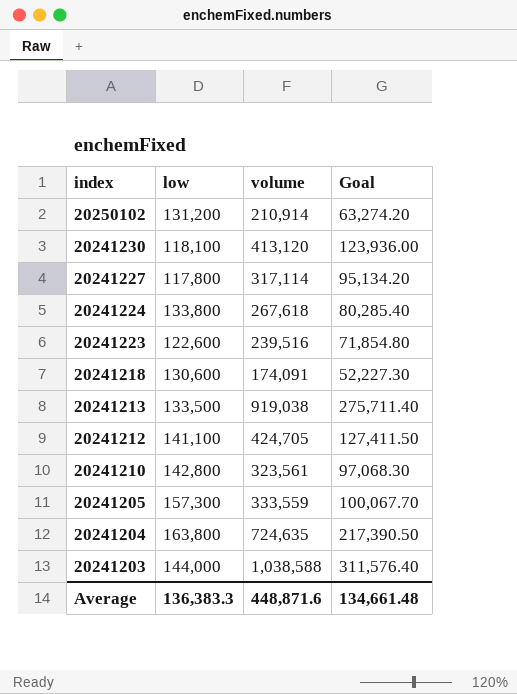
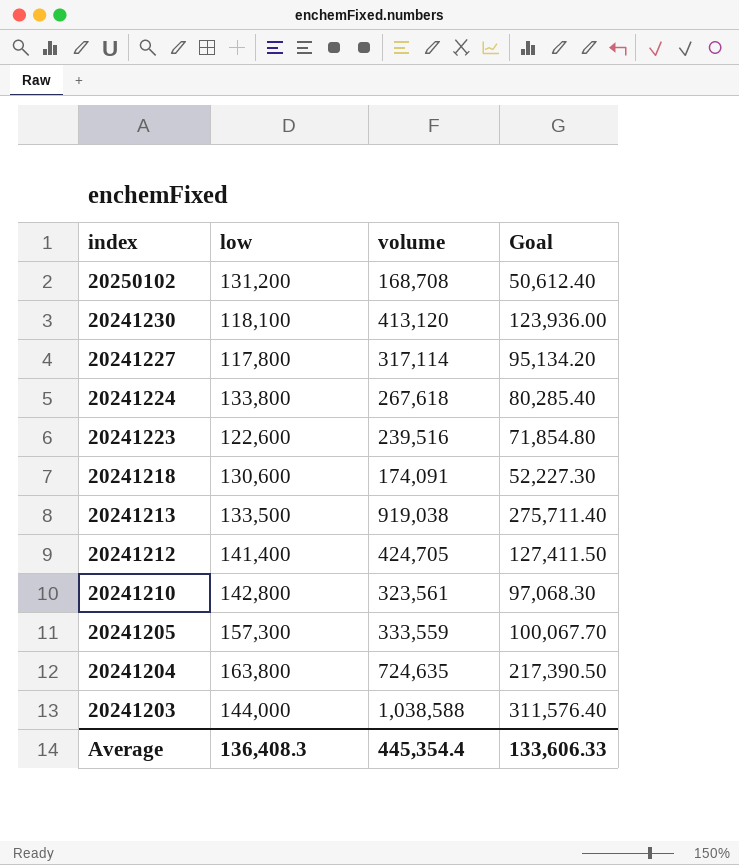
20250102 | volume: 210,914 -> 168,708
20250102 | Goal: 63,274.20 -> 50,612.40
20241212 | low: 141,100 -> 141,400
Average | low: 136,383.3 -> 136,408.3
Average | volume: 448,871.6 -> 445,354.4
Average | Goal: 134,661.48 -> 133,606.33

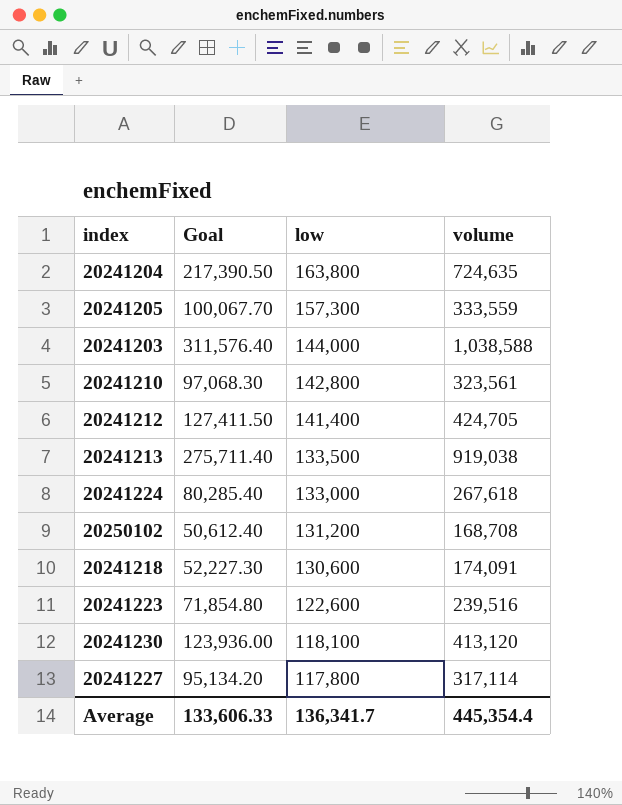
row order: index descending -> low descending
column Goal | position: 4 -> 2
20241224 | low: 133,800 -> 133,000
Average | low: 136,408.3 -> 136,341.7

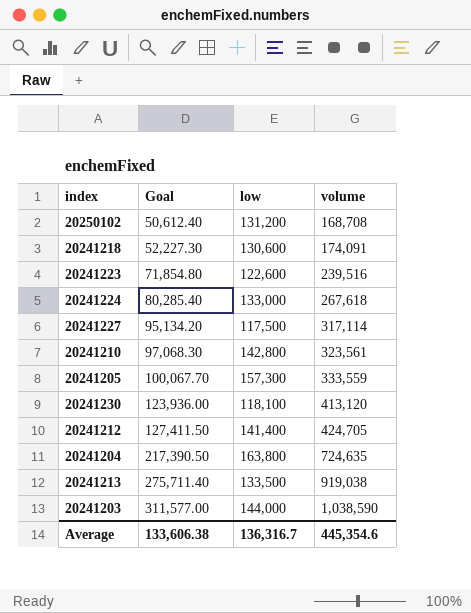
row order: low descending -> Goal ascending
20241227 | low: 117,800 -> 117,500
20241203 | Goal: 311,576.40 -> 311,577.00
20241203 | volume: 1,038,588 -> 1,038,590
Average | Goal: 133,606.33 -> 133,606.38
Average | low: 136,341.7 -> 136,316.7
Average | volume: 445,354.4 -> 445,354.6

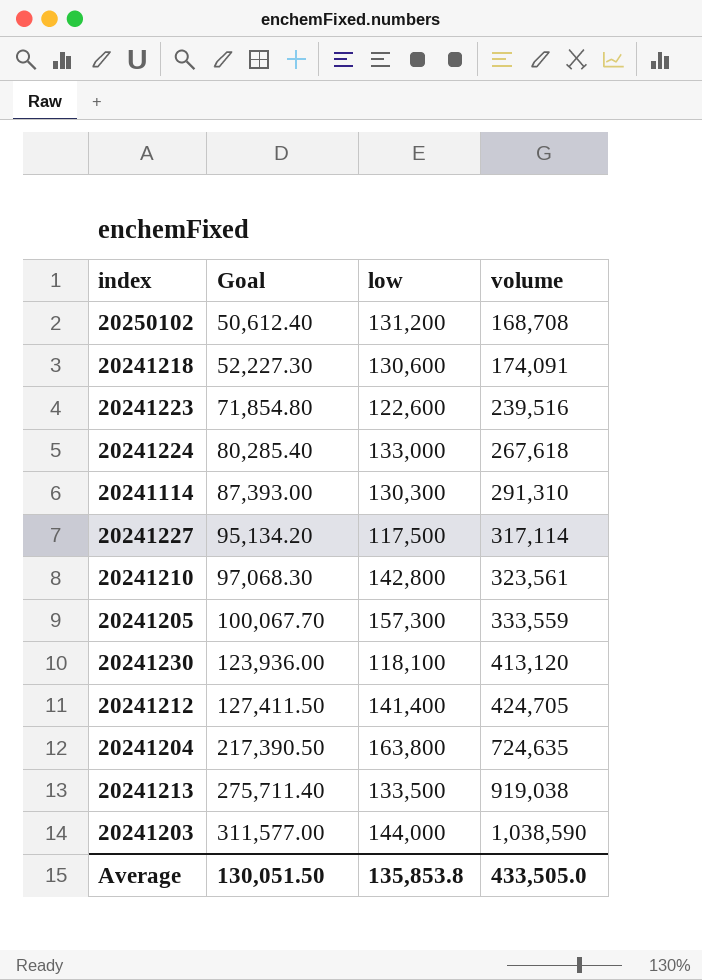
row 20241114: none -> 87,393.00 | 130,300 | 291,310
Average | Goal: 133,606.38 -> 130,051.50
Average | low: 136,316.7 -> 135,853.8
Average | volume: 445,354.6 -> 433,505.0

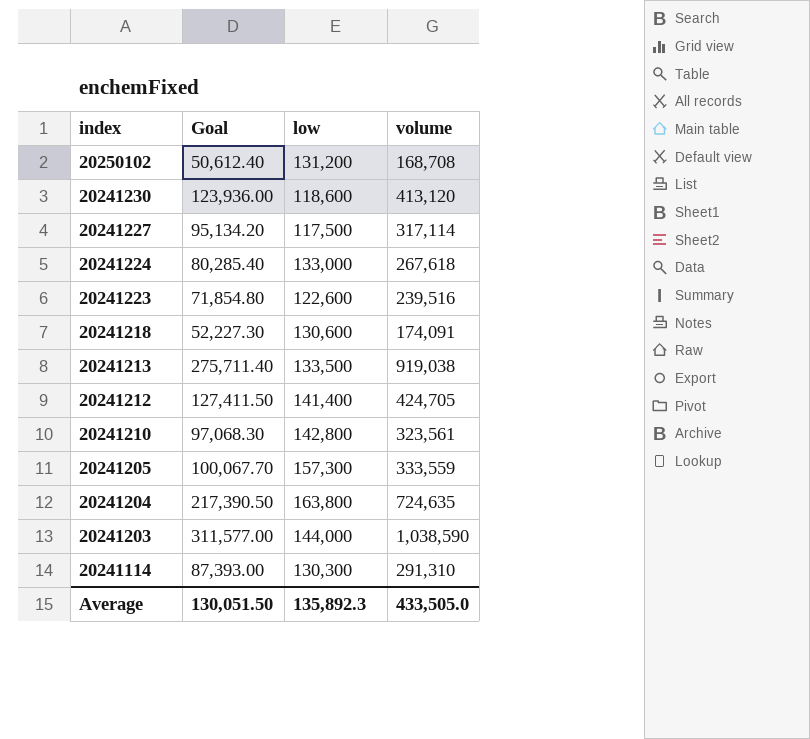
row order: Goal ascending -> index descending
20241230 | low: 118,100 -> 118,600
Average | low: 135,853.8 -> 135,892.3

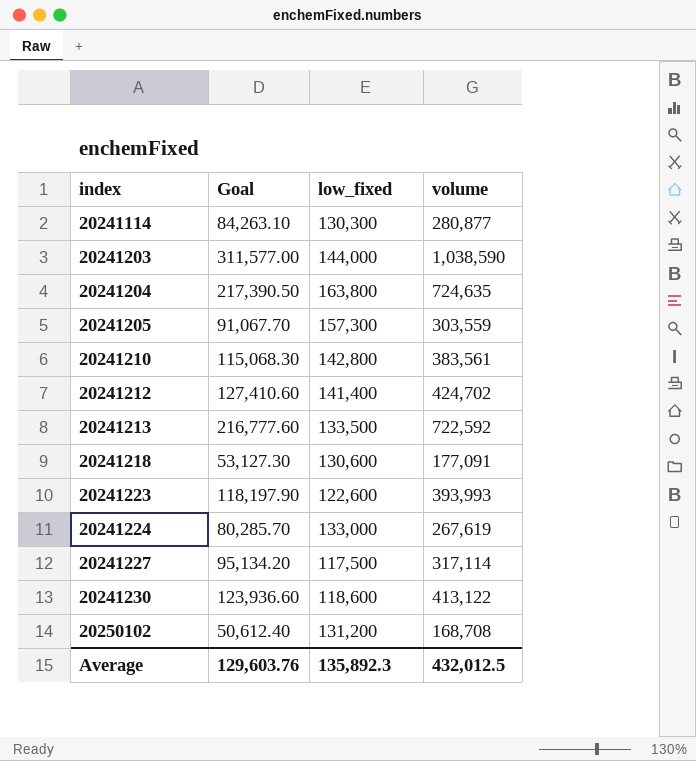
row order: index descending -> index ascending
column name: low -> low_fixed
20241114 | Goal: 87,393.00 -> 84,263.10
20241114 | volume: 291,310 -> 280,877
20241205 | Goal: 100,067.70 -> 91,067.70
20241205 | volume: 333,559 -> 303,559
20241210 | Goal: 97,068.30 -> 115,068.30
20241210 | volume: 323,561 -> 383,561
20241212 | Goal: 127,411.50 -> 127,410.60
20241212 | volume: 424,705 -> 424,702
20241213 | Goal: 275,711.40 -> 216,777.60
20241213 | volume: 919,038 -> 722,592
20241218 | Goal: 52,227.30 -> 53,127.30
20241218 | volume: 174,091 -> 177,091
20241223 | Goal: 71,854.80 -> 118,197.90
20241223 | volume: 239,516 -> 393,993
20241224 | Goal: 80,285.40 -> 80,285.70
20241224 | volume: 267,618 -> 267,619
20241230 | Goal: 123,936.00 -> 123,936.60
20241230 | volume: 413,120 -> 413,122
Average | Goal: 130,051.50 -> 129,603.76
Average | volume: 433,505.0 -> 432,012.5

